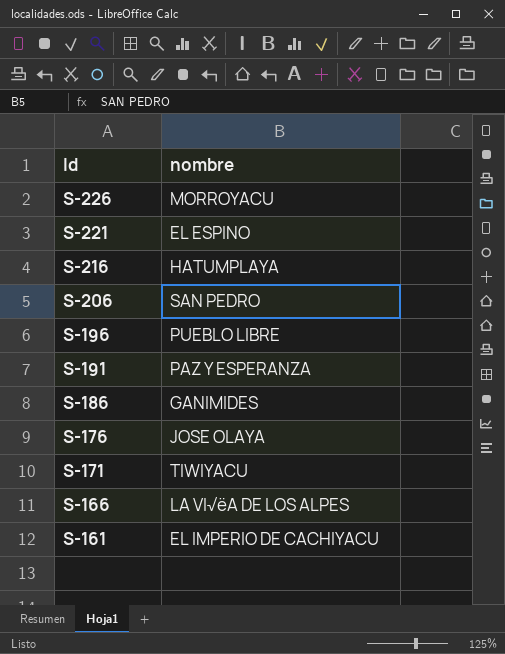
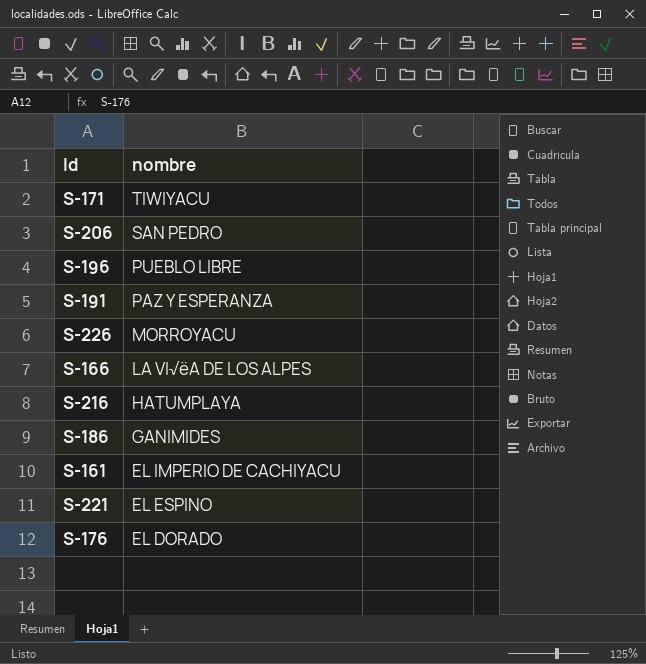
row order: Id descending -> nombre descending
S-176 | nombre: JOSE OLAYA -> EL DORADO

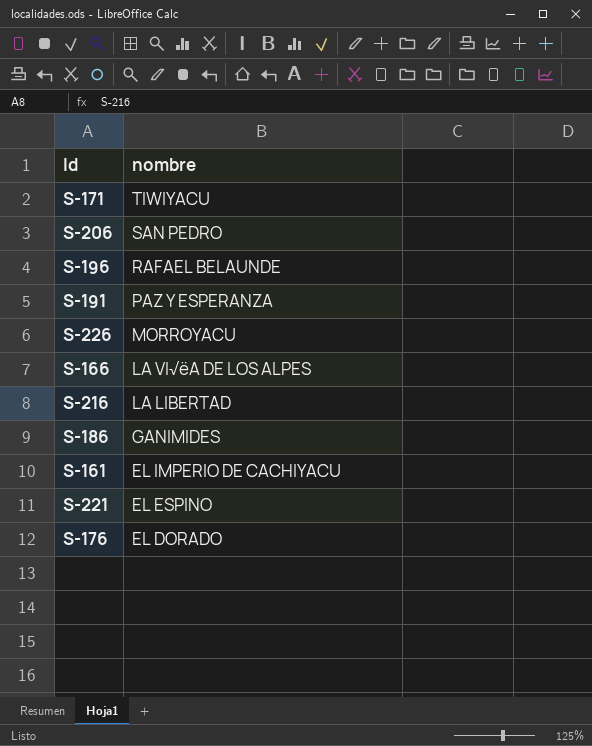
S-196 | nombre: PUEBLO LIBRE -> RAFAEL BELAUNDE
S-216 | nombre: HATUMPLAYA -> LA LIBERTAD

